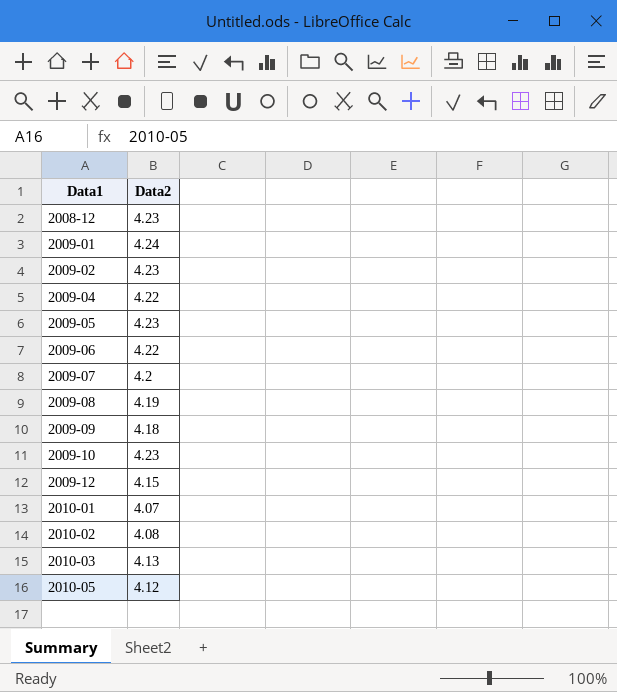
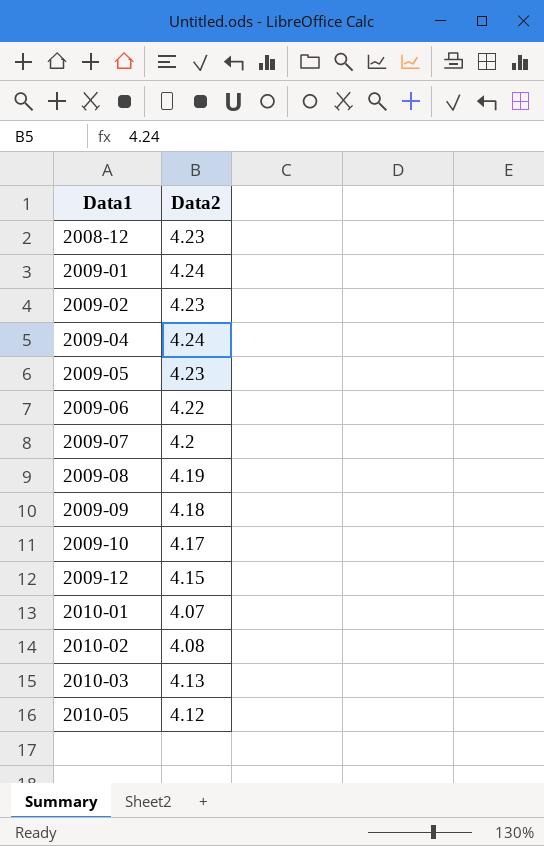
2009-04 | Data2: 4.22 -> 4.24
2009-10 | Data2: 4.23 -> 4.17

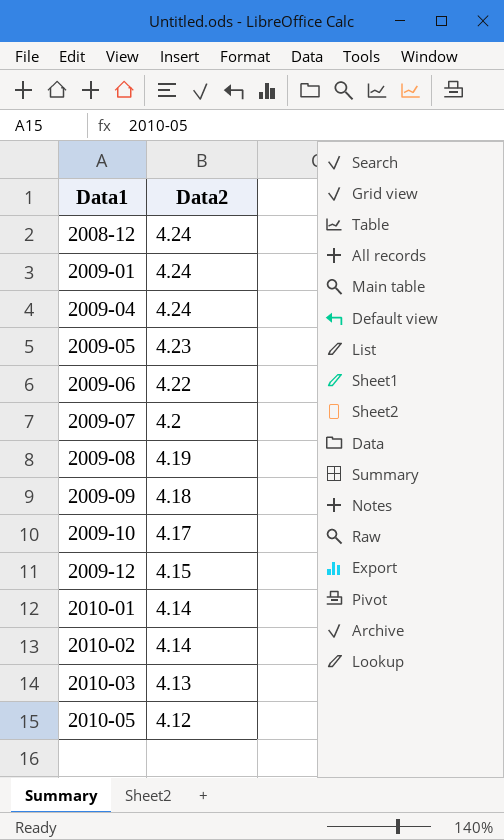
row 2009-02: 4.23 -> none
2008-12 | Data2: 4.23 -> 4.24
2010-01 | Data2: 4.07 -> 4.14
2010-02 | Data2: 4.08 -> 4.14

